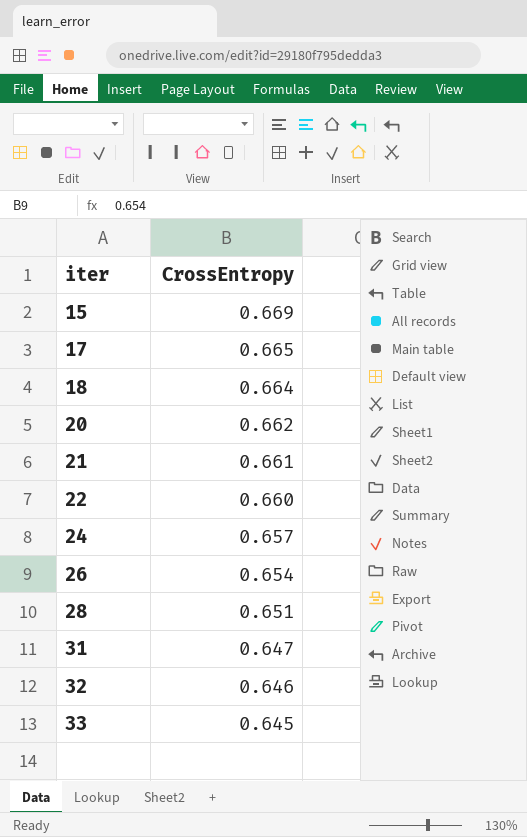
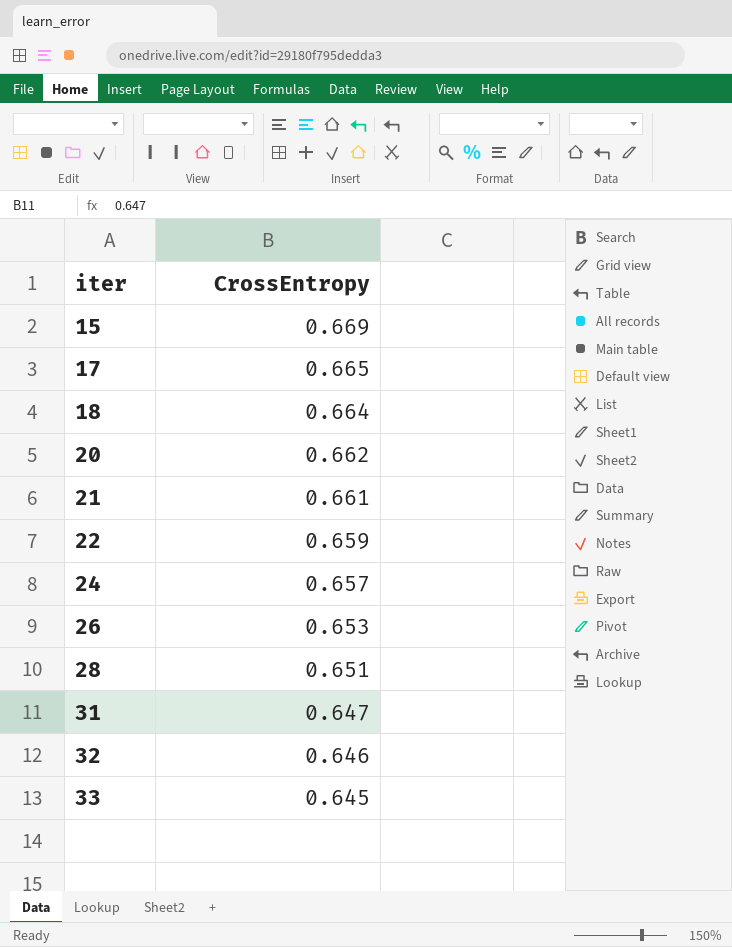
22 | CrossEntropy: 0.660 -> 0.659
26 | CrossEntropy: 0.654 -> 0.653

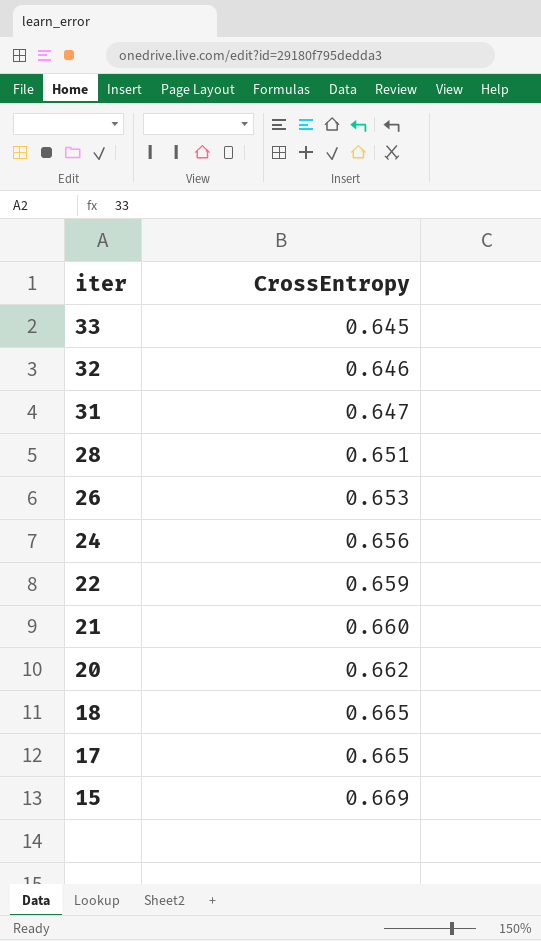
row order: iter ascending -> iter descending
24 | CrossEntropy: 0.657 -> 0.656
21 | CrossEntropy: 0.661 -> 0.660
18 | CrossEntropy: 0.664 -> 0.665

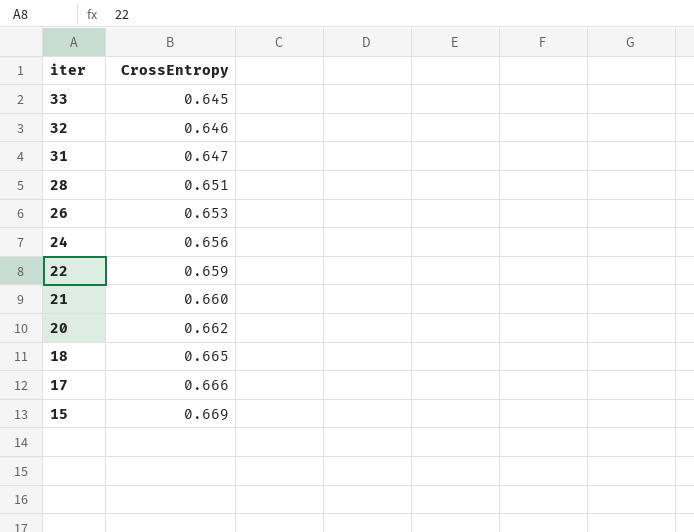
17 | CrossEntropy: 0.665 -> 0.666

